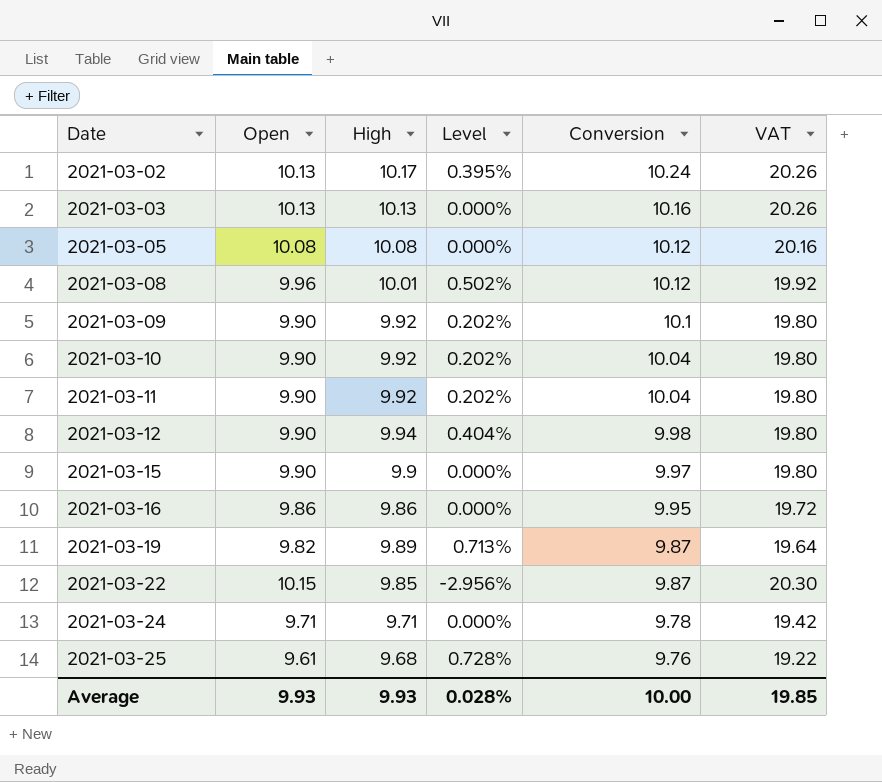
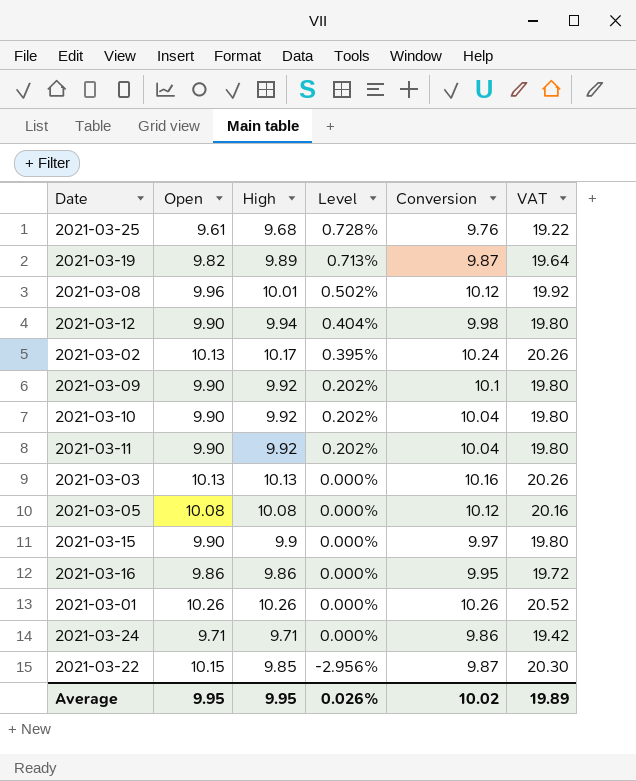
row order: Date ascending -> Level descending
row 2021-03-01: none -> 10.26 | 10.26 | 0.000% | 10.26 | 20.52
2021-03-24 | Conversion: 9.78 -> 9.86
Average | Open: 9.93 -> 9.95
Average | High: 9.93 -> 9.95
Average | Level: 0.028% -> 0.026%
Average | Conversion: 10.00 -> 10.02
Average | VAT: 19.85 -> 19.89

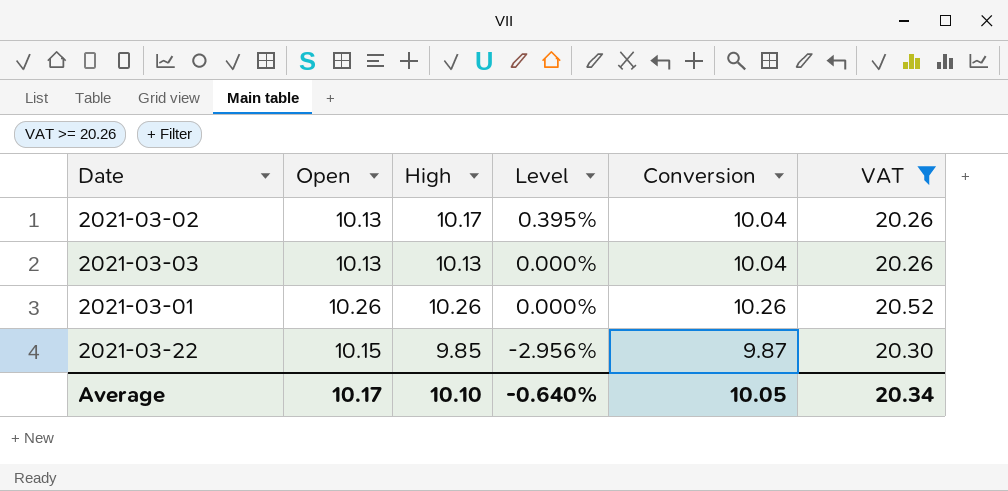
filter: none -> VAT >= 20.26
2021-03-02 | Conversion: 10.24 -> 10.04
2021-03-03 | Conversion: 10.16 -> 10.04
Average | Open: 9.95 -> 10.17
Average | High: 9.95 -> 10.10
Average | Level: 0.026% -> -0.640%
Average | Conversion: 10.02 -> 10.05
Average | VAT: 19.89 -> 20.34

